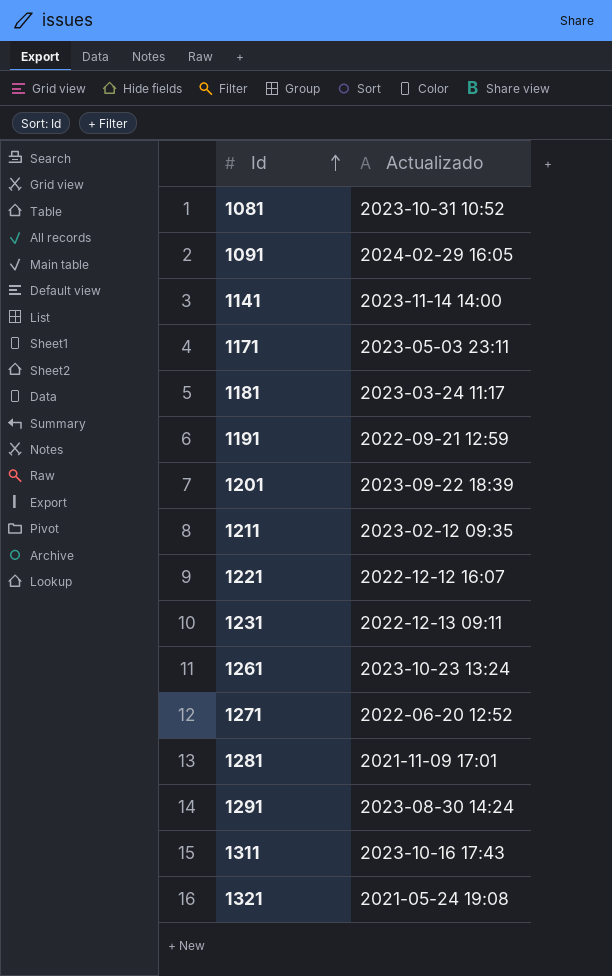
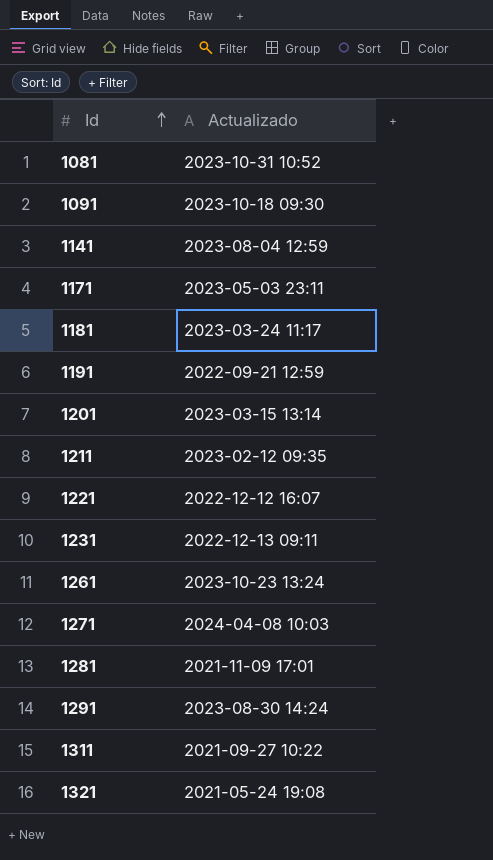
1091 | Actualizado: 2024-02-29 16:05 -> 2023-10-18 09:30
1141 | Actualizado: 2023-11-14 14:00 -> 2023-08-04 12:59
1201 | Actualizado: 2023-09-22 18:39 -> 2023-03-15 13:14
1271 | Actualizado: 2022-06-20 12:52 -> 2024-04-08 10:03
1311 | Actualizado: 2023-10-16 17:43 -> 2021-09-27 10:22

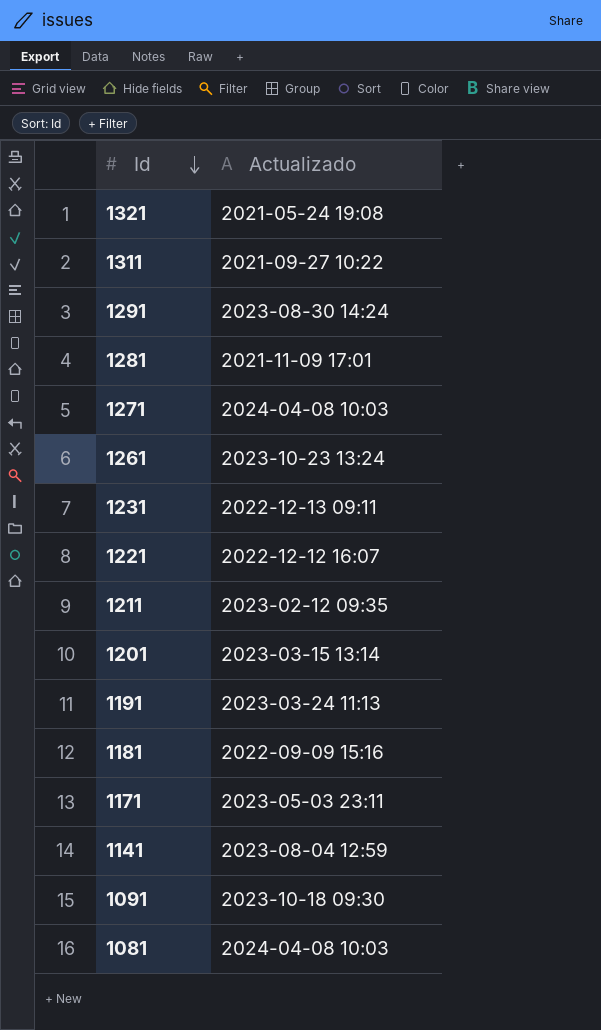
row order: Id ascending -> Id descending
1191 | Actualizado: 2022-09-21 12:59 -> 2023-03-24 11:13
1181 | Actualizado: 2023-03-24 11:17 -> 2022-09-09 15:16
1081 | Actualizado: 2023-10-31 10:52 -> 2024-04-08 10:03

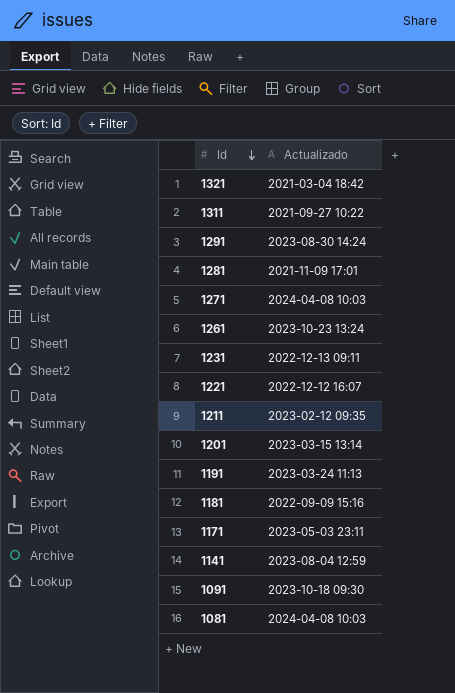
1321 | Actualizado: 2021-05-24 19:08 -> 2021-03-04 18:42

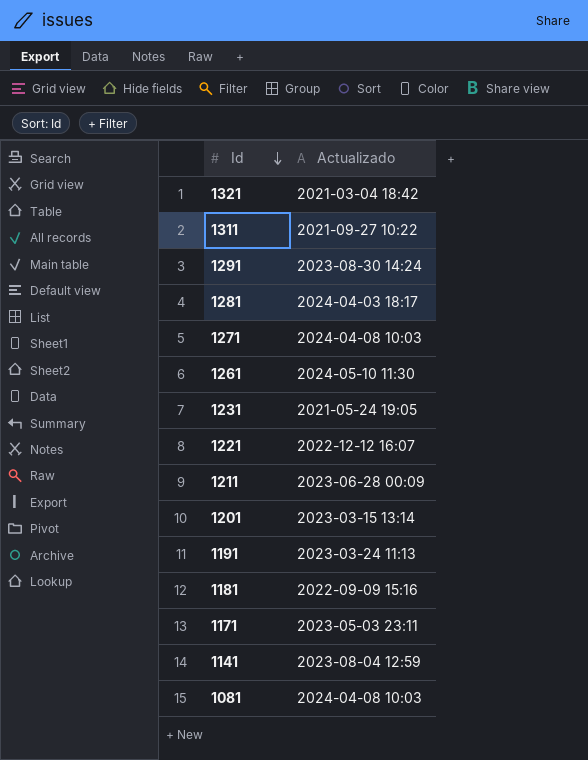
row 1091: 2023-10-18 09:30 -> none
1281 | Actualizado: 2021-11-09 17:01 -> 2024-04-03 18:17
1261 | Actualizado: 2023-10-23 13:24 -> 2024-05-10 11:30
1231 | Actualizado: 2022-12-13 09:11 -> 2021-05-24 19:05
1211 | Actualizado: 2023-02-12 09:35 -> 2023-06-28 00:09

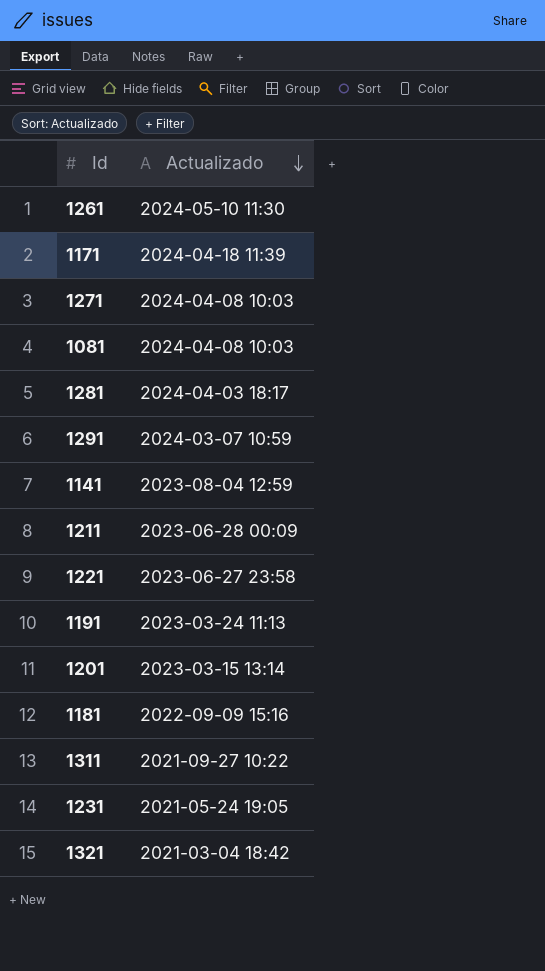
row order: Id descending -> Actualizado descending
1171 | Actualizado: 2023-05-03 23:11 -> 2024-04-18 11:39
1291 | Actualizado: 2023-08-30 14:24 -> 2024-03-07 10:59
1221 | Actualizado: 2022-12-12 16:07 -> 2023-06-27 23:58

